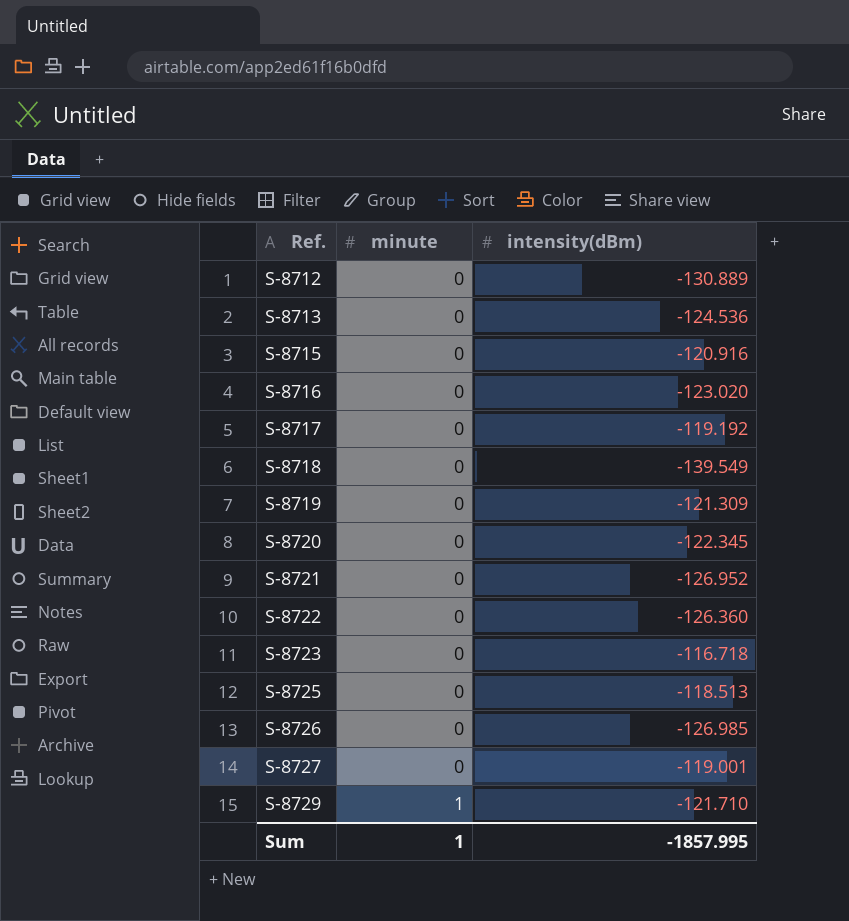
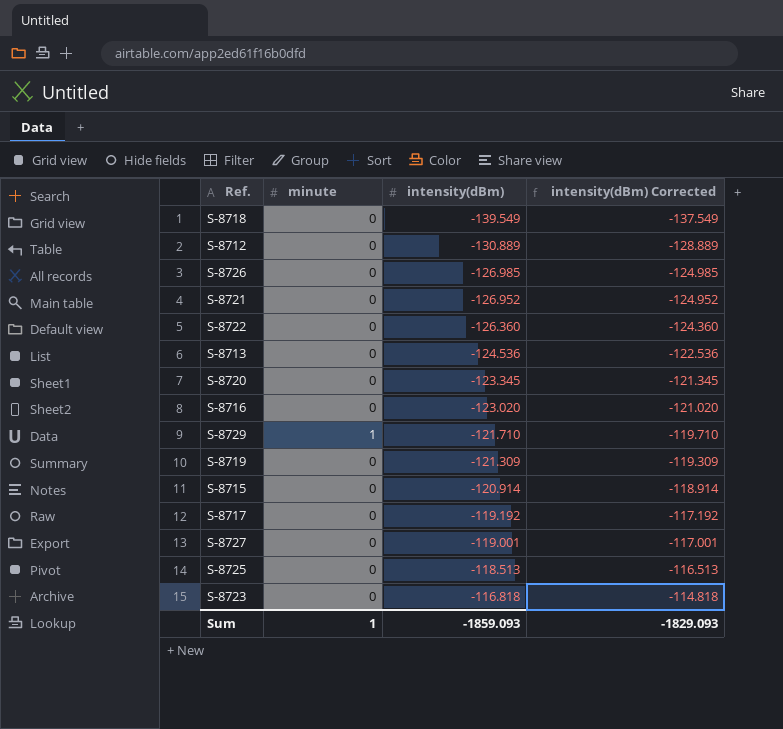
row order: Ref. ascending -> intensity(dBm) ascending
column intensity(dBm) Corrected | formula: none -> [intensity(dBm)] + 2
S-8720 | intensity(dBm): -122.345 -> -123.345
S-8715 | intensity(dBm): -120.916 -> -120.914
S-8723 | intensity(dBm): -116.718 -> -116.818
Sum | intensity(dBm): -1857.995 -> -1859.093

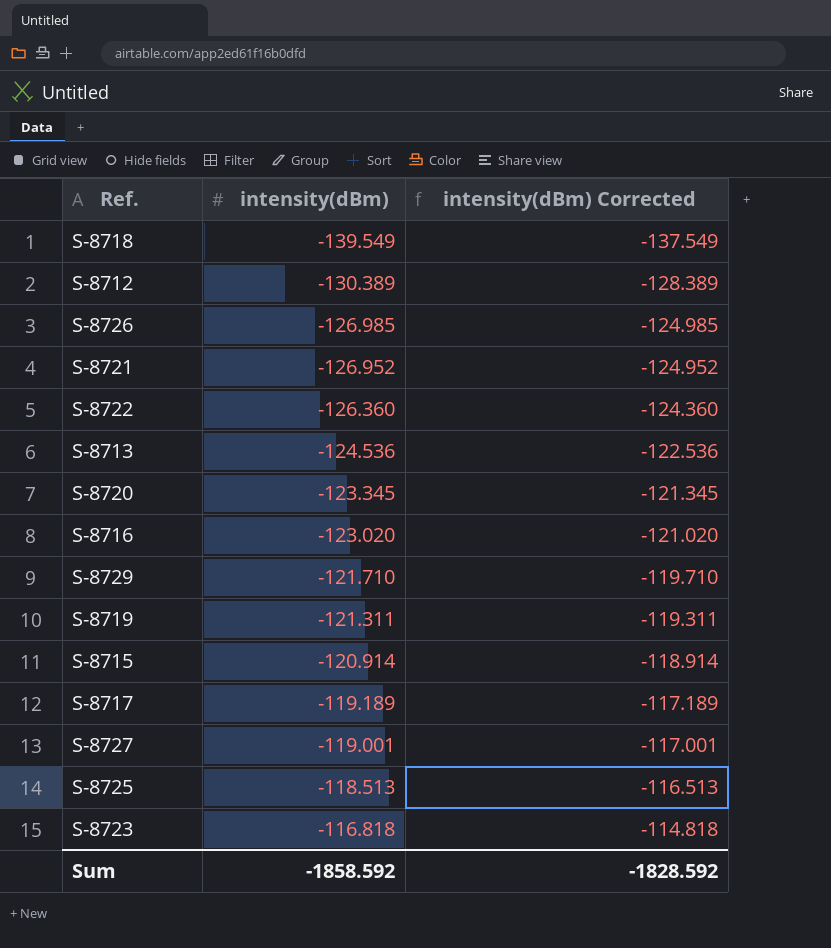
column minute | position: 2 -> none
S-8712 | intensity(dBm): -130.889 -> -130.389
S-8712 | intensity(dBm) Corrected: -128.889 -> -128.389
S-8719 | intensity(dBm): -121.309 -> -121.311
S-8719 | intensity(dBm) Corrected: -119.309 -> -119.311
S-8717 | intensity(dBm): -119.192 -> -119.189
S-8717 | intensity(dBm) Corrected: -117.192 -> -117.189
Sum | intensity(dBm): -1859.093 -> -1858.592
Sum | intensity(dBm) Corrected: -1829.093 -> -1828.592

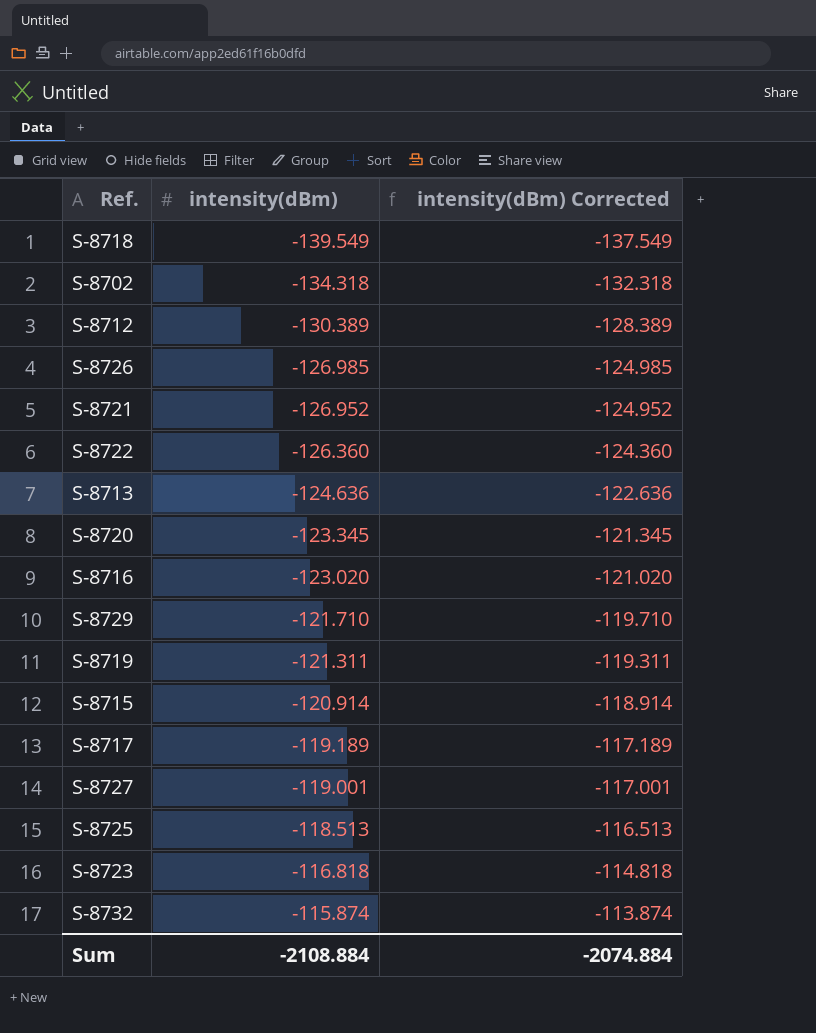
row S-8702: none -> -134.318 | -132.318
S-8713 | intensity(dBm): -124.536 -> -124.636
S-8713 | intensity(dBm) Corrected: -122.536 -> -122.636
row S-8732: none -> -115.874 | -113.874
Sum | intensity(dBm): -1858.592 -> -2108.884
Sum | intensity(dBm) Corrected: -1828.592 -> -2074.884

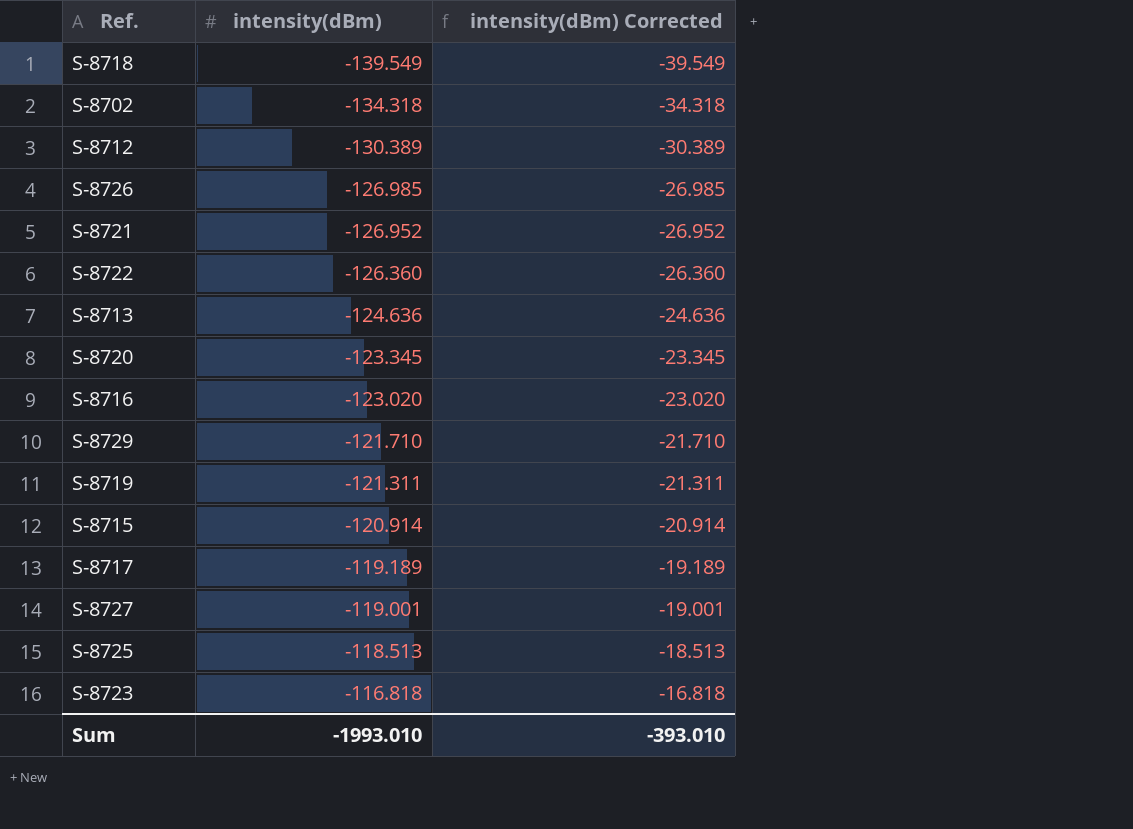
column intensity(dBm) Corrected | formula: [intensity(dBm)] + 2 -> [intensity(dBm)] + 100
row S-8732: -115.874 | -113.874 -> none
Sum | intensity(dBm): -2108.884 -> -1993.010
Sum | intensity(dBm) Corrected: -2074.884 -> -393.010

